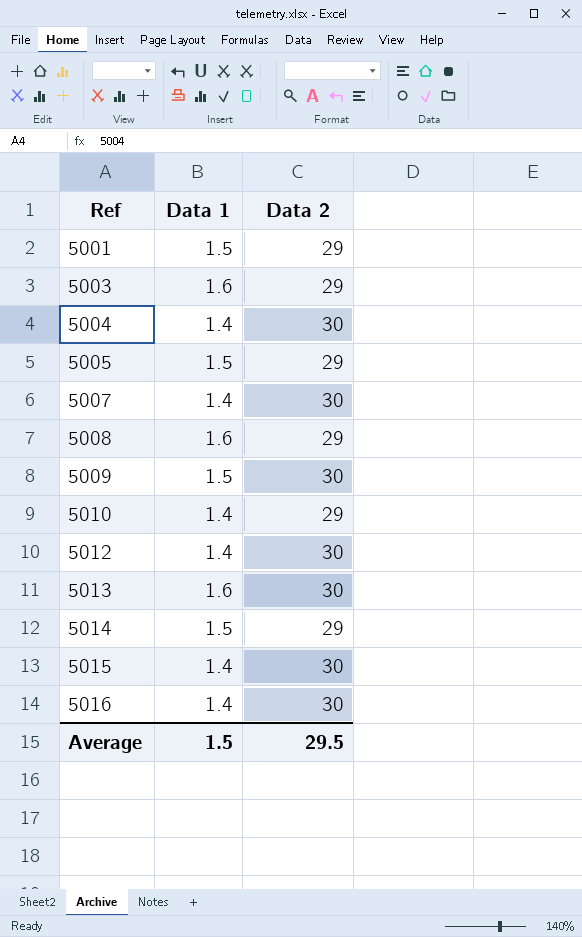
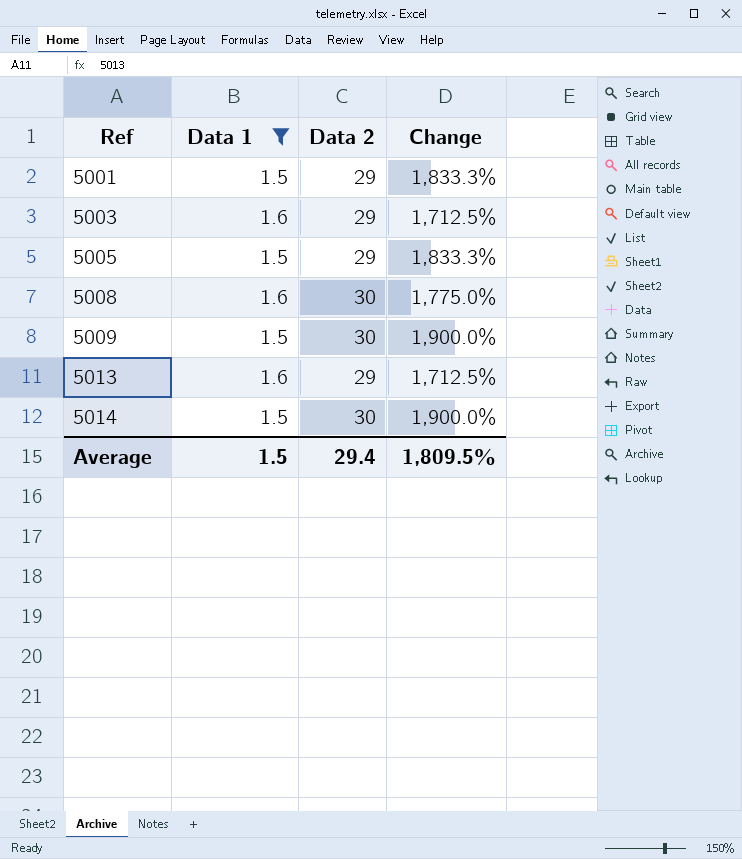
filter: none -> Data 1 != 1.4
column Change | formula: none -> ([Data 2] - [Data 1]) / [Data 1]
5008 | Data 2: 29 -> 30
5013 | Data 2: 30 -> 29
5014 | Data 2: 29 -> 30
Average | Data 2: 29.5 -> 29.4

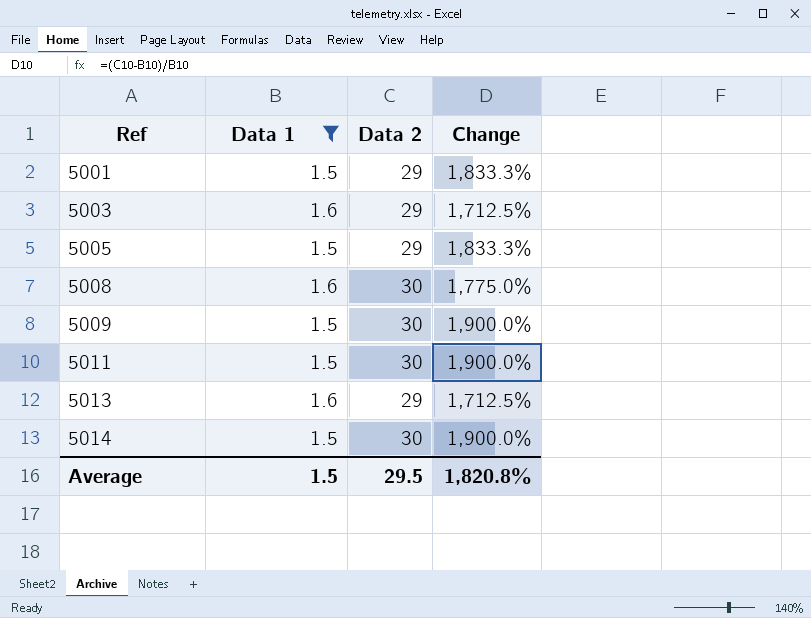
row 5011: none -> 1.5 | 30 | 1,900.0%
Average | Data 2: 29.4 -> 29.5
Average | Change: 1,809.5% -> 1,820.8%

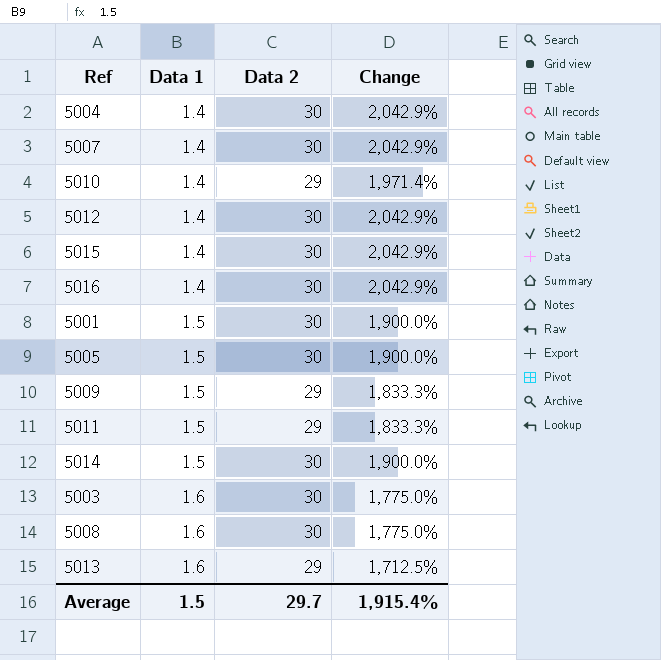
filter: Data 1 != 1.4 -> none
row order: Ref ascending -> Data 1 ascending
5001 | Data 2: 29 -> 30
5001 | Change: 1,833.3% -> 1,900.0%
5005 | Data 2: 29 -> 30
5005 | Change: 1,833.3% -> 1,900.0%
5009 | Data 2: 30 -> 29
5009 | Change: 1,900.0% -> 1,833.3%
5011 | Data 2: 30 -> 29
5011 | Change: 1,900.0% -> 1,833.3%
5003 | Data 2: 29 -> 30
5003 | Change: 1,712.5% -> 1,775.0%
Average | Data 2: 29.5 -> 29.7
Average | Change: 1,820.8% -> 1,915.4%

